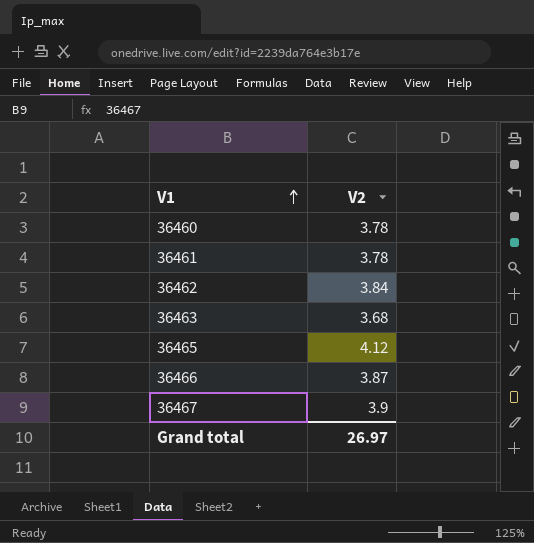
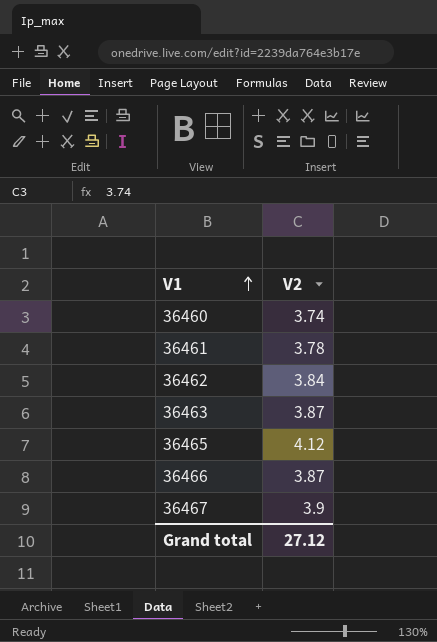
36460 | V2: 3.78 -> 3.74
36463 | V2: 3.68 -> 3.87
Grand total | V2: 26.97 -> 27.12

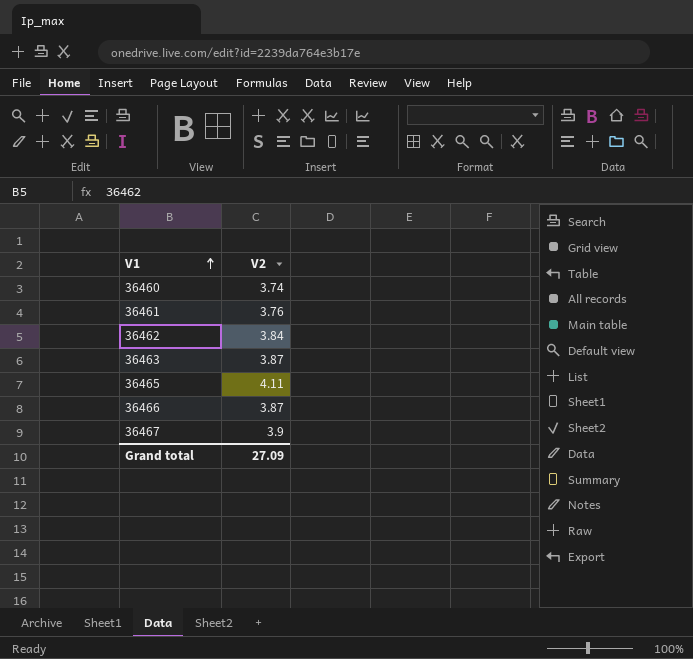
36461 | V2: 3.78 -> 3.76
36465 | V2: 4.12 -> 4.11
Grand total | V2: 27.12 -> 27.09

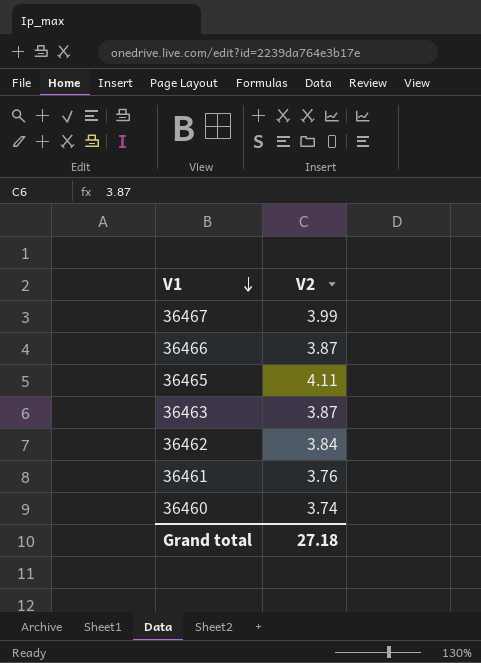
row order: V1 ascending -> V1 descending
36467 | V2: 3.9 -> 3.99
Grand total | V2: 27.09 -> 27.18

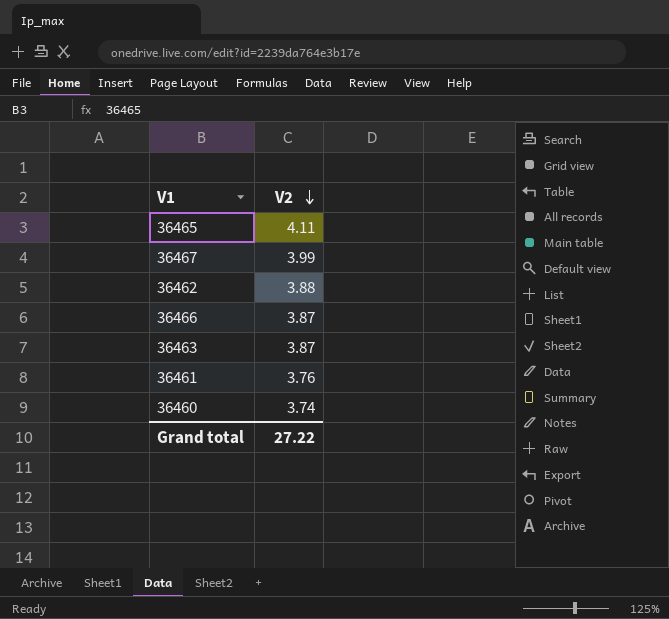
row order: V1 descending -> V2 descending
36462 | V2: 3.84 -> 3.88
Grand total | V2: 27.18 -> 27.22

